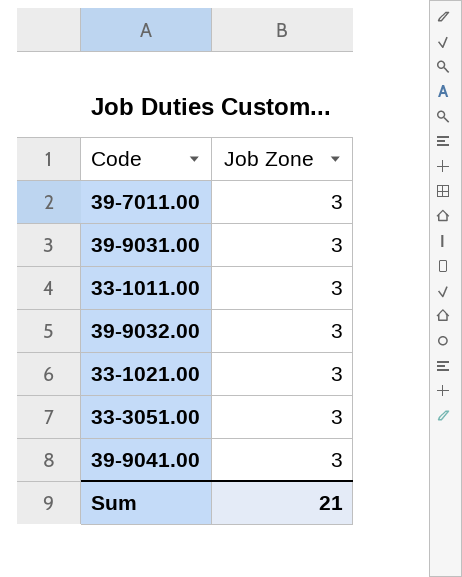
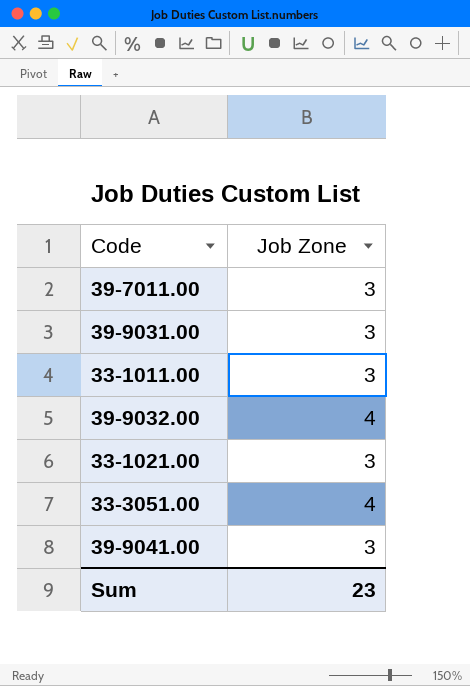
39-9032.00 | Job Zone: 3 -> 4
33-3051.00 | Job Zone: 3 -> 4
Sum | Job Zone: 21 -> 23

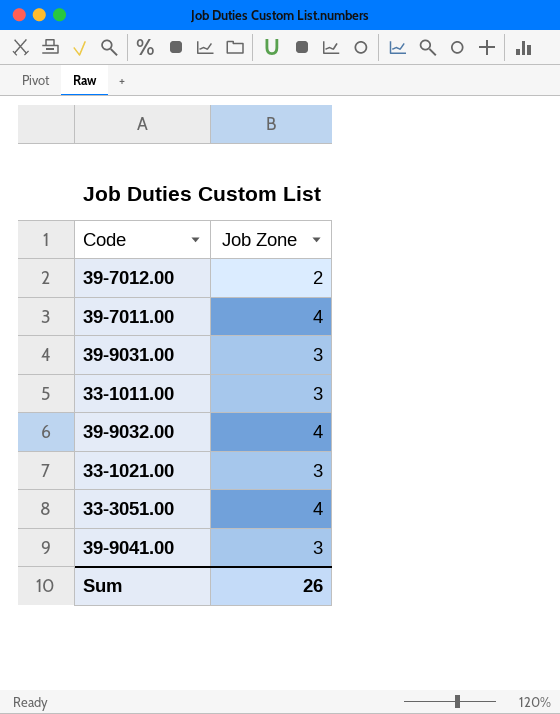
row 39-7012.00: none -> 2
39-7011.00 | Job Zone: 3 -> 4
Sum | Job Zone: 23 -> 26

